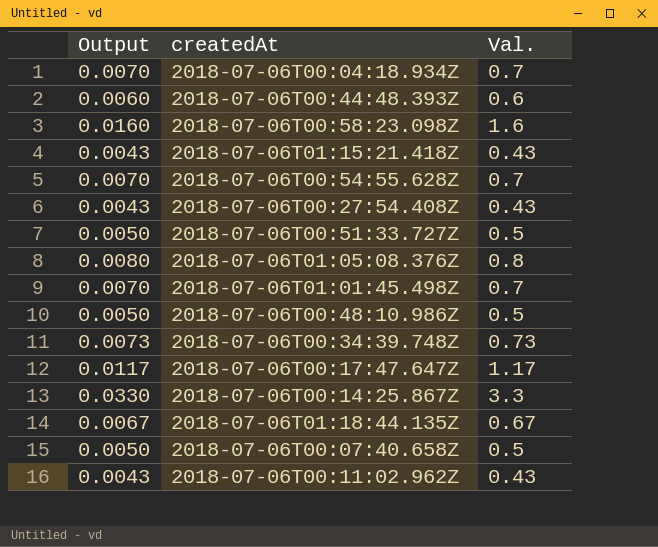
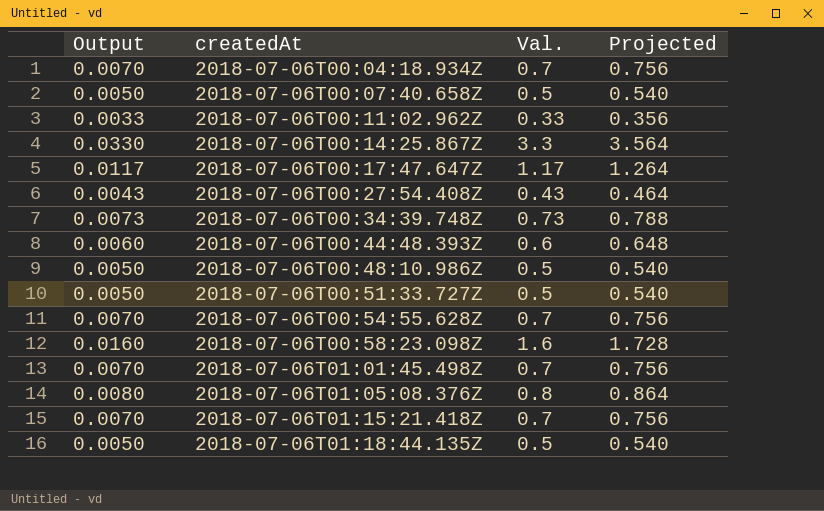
row order: none -> createdAt ascending
column Projected | formula: none -> [Val.] * 1.08
2018-07-06T00:11:02.962Z | Output: 0.0043 -> 0.0033
2018-07-06T00:11:02.962Z | Val.: 0.43 -> 0.33
2018-07-06T01:15:21.418Z | Output: 0.0043 -> 0.0070
2018-07-06T01:15:21.418Z | Val.: 0.43 -> 0.7
2018-07-06T01:18:44.135Z | Output: 0.0067 -> 0.0050
2018-07-06T01:18:44.135Z | Val.: 0.67 -> 0.5

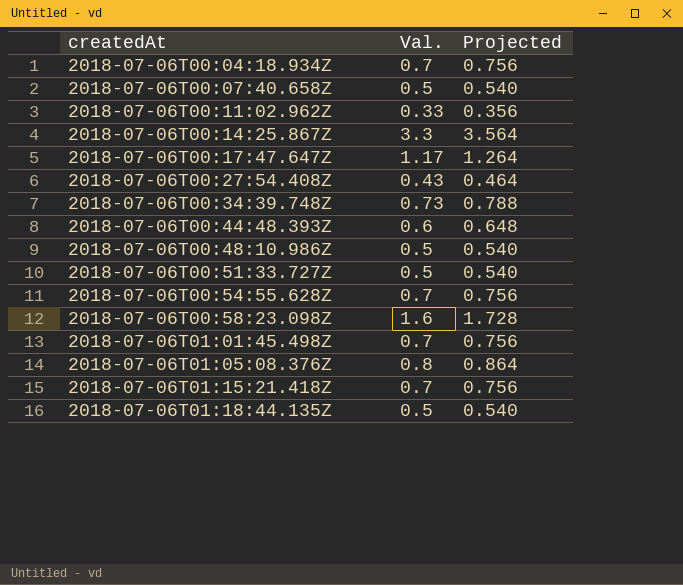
column Output | formula: [Val.] * 0.01 -> none

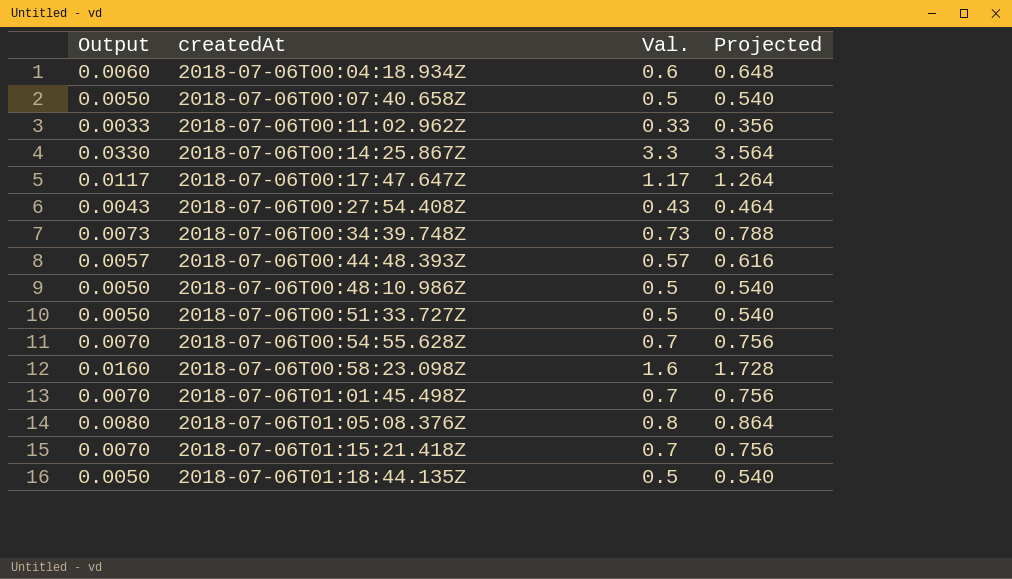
column Output | formula: none -> [Val.] * 0.01
2018-07-06T00:04:18.934Z | Val.: 0.7 -> 0.6
2018-07-06T00:04:18.934Z | Projected: 0.756 -> 0.648
2018-07-06T00:44:48.393Z | Val.: 0.6 -> 0.57
2018-07-06T00:44:48.393Z | Projected: 0.648 -> 0.616

